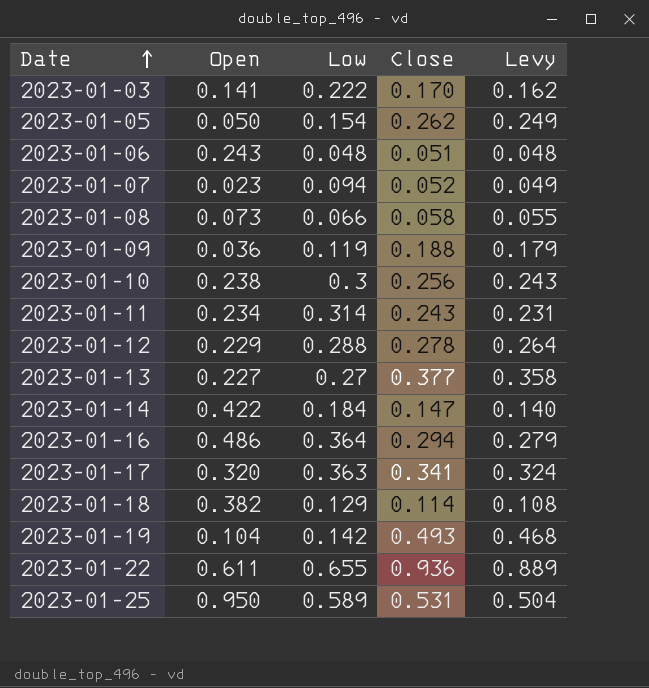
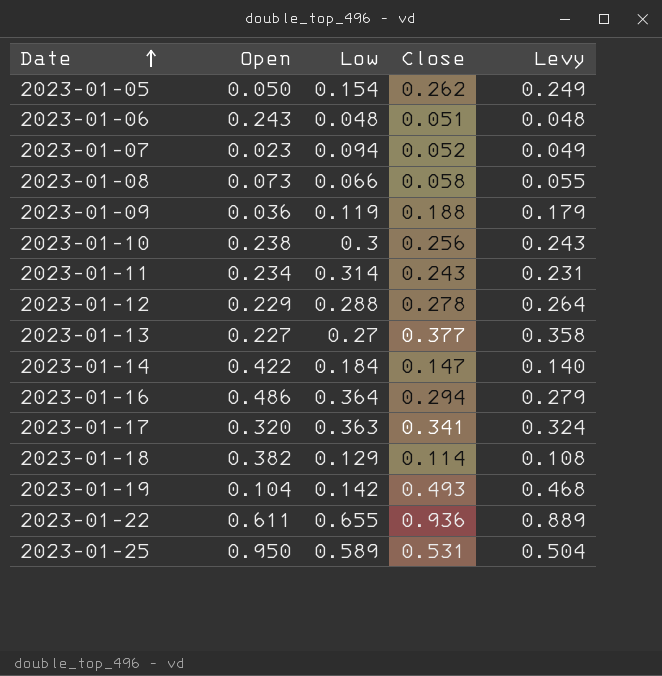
row 2023-01-03: 0.141 | 0.222 | 0.170 | 0.162 -> none

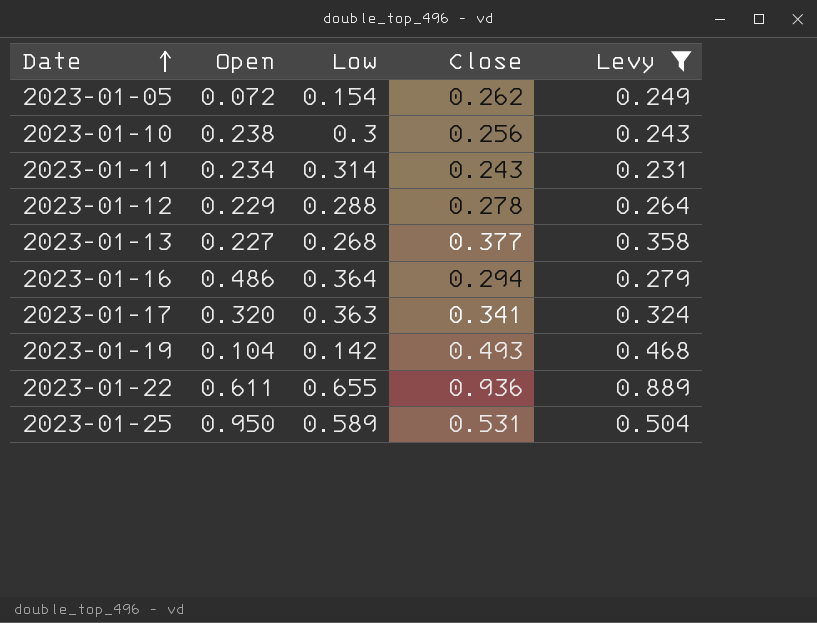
filter: none -> Levy >= 0.231
2023-01-05 | Open: 0.050 -> 0.072
2023-01-13 | Low: 0.27 -> 0.268

